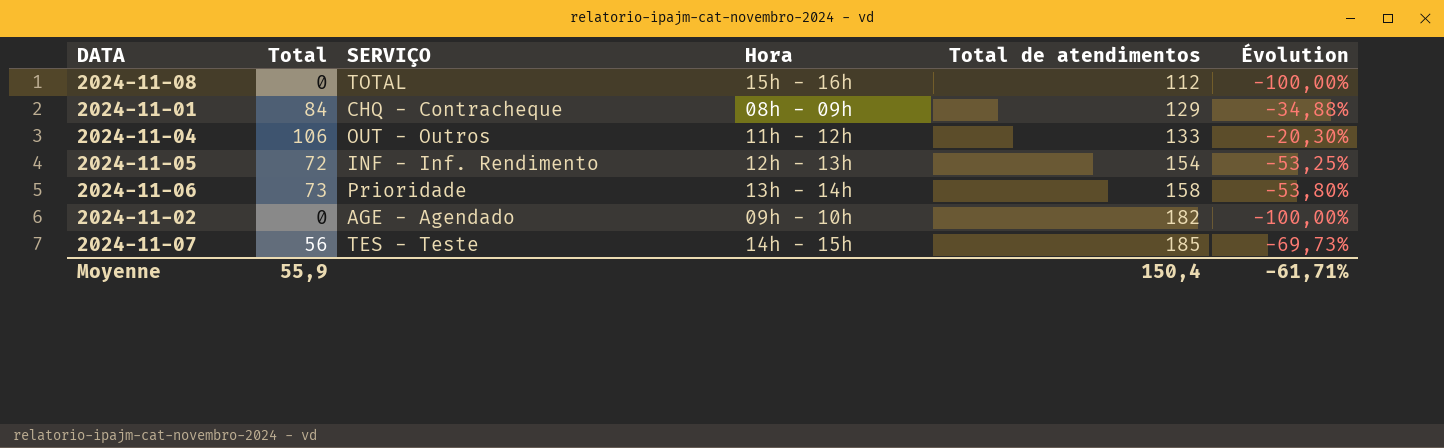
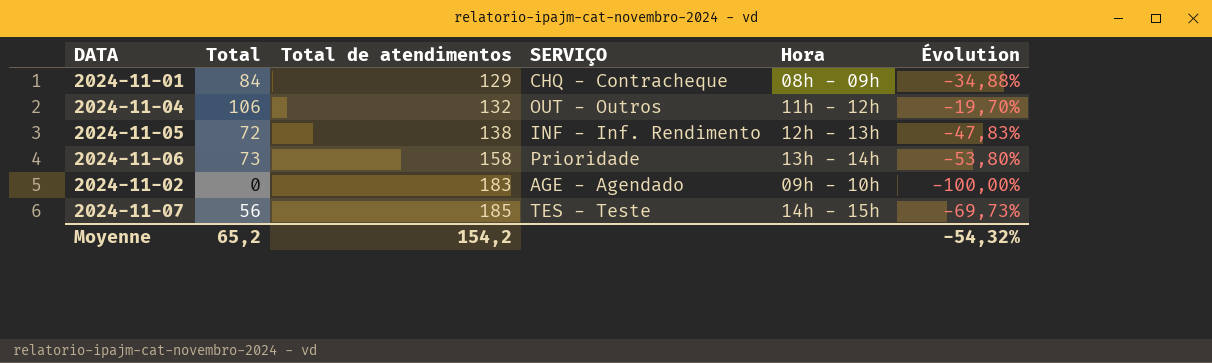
column Total de atendimentos | position: 5 -> 3
row 2024-11-08: 0 | TOTAL | 15h - 16h | 112 | -100,00% -> none
2024-11-04 | Total de atendimentos: 133 -> 132
2024-11-04 | Évolution: -20,30% -> -19,70%
2024-11-05 | Total de atendimentos: 154 -> 138
2024-11-05 | Évolution: -53,25% -> -47,83%
2024-11-02 | Total de atendimentos: 182 -> 183
Moyenne | Total: 55,9 -> 65,2
Moyenne | Total de atendimentos: 150,4 -> 154,2
Moyenne | Évolution: -61,71% -> -54,32%

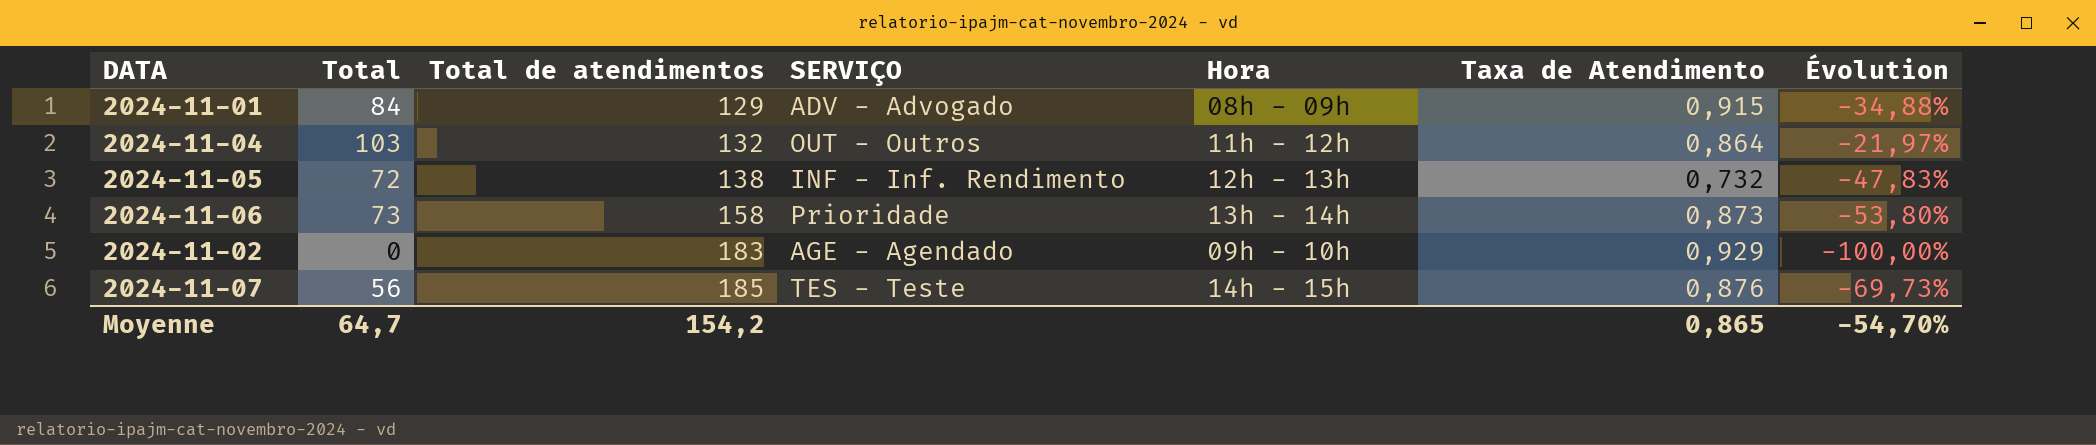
column Taxa de Atendimento | position: none -> 6
2024-11-01 | SERVIÇO: CHQ - Contracheque -> ADV - Advogado
2024-11-04 | Total: 106 -> 103
2024-11-04 | Évolution: -19,70% -> -21,97%
Moyenne | Total: 65,2 -> 64,7
Moyenne | Évolution: -54,32% -> -54,70%

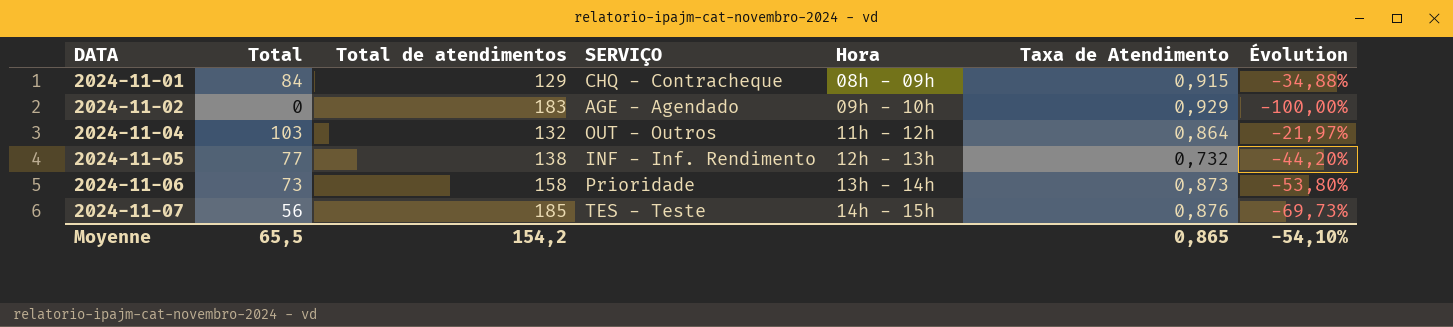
row order: Total de atendimentos ascending -> DATA ascending
2024-11-01 | SERVIÇO: ADV - Advogado -> CHQ - Contracheque
2024-11-05 | Total: 72 -> 77
2024-11-05 | Évolution: -47,83% -> -44,20%
Moyenne | Total: 64,7 -> 65,5
Moyenne | Évolution: -54,70% -> -54,10%

